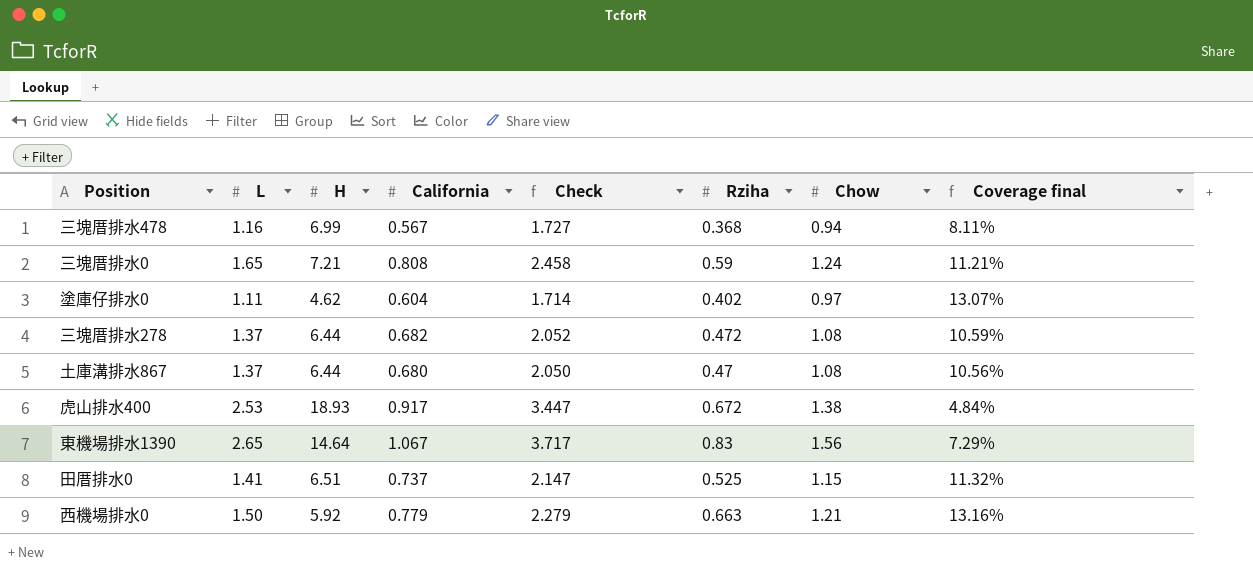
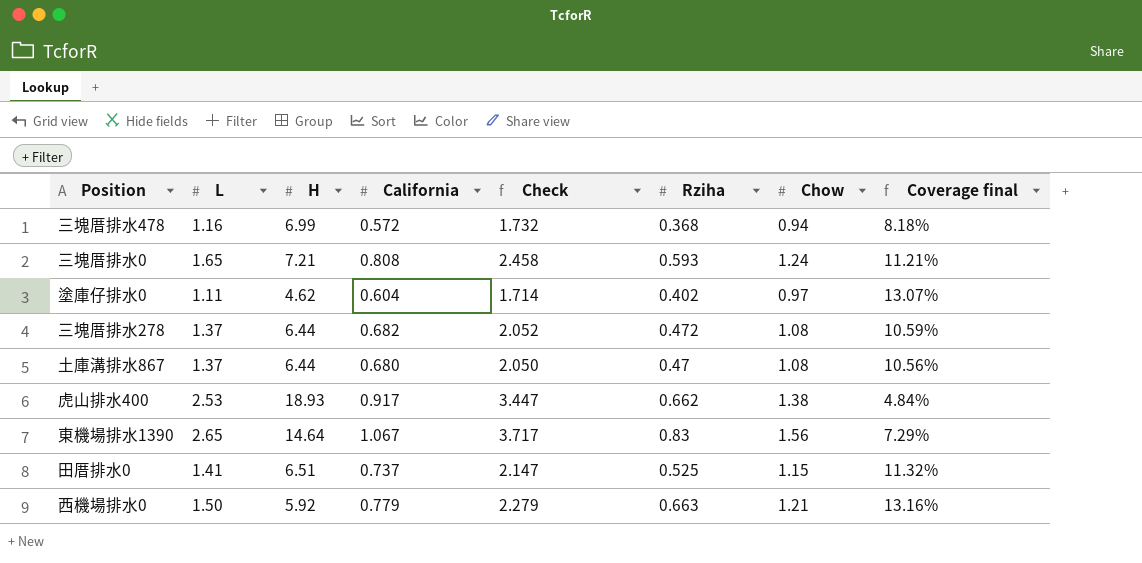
三塊厝排水478 | California: 0.567 -> 0.572
三塊厝排水478 | Check: 1.727 -> 1.732
三塊厝排水478 | Coverage final: 8.11% -> 8.18%
三塊厝排水0 | Rziha: 0.59 -> 0.593
虎山排水400 | Rziha: 0.672 -> 0.662

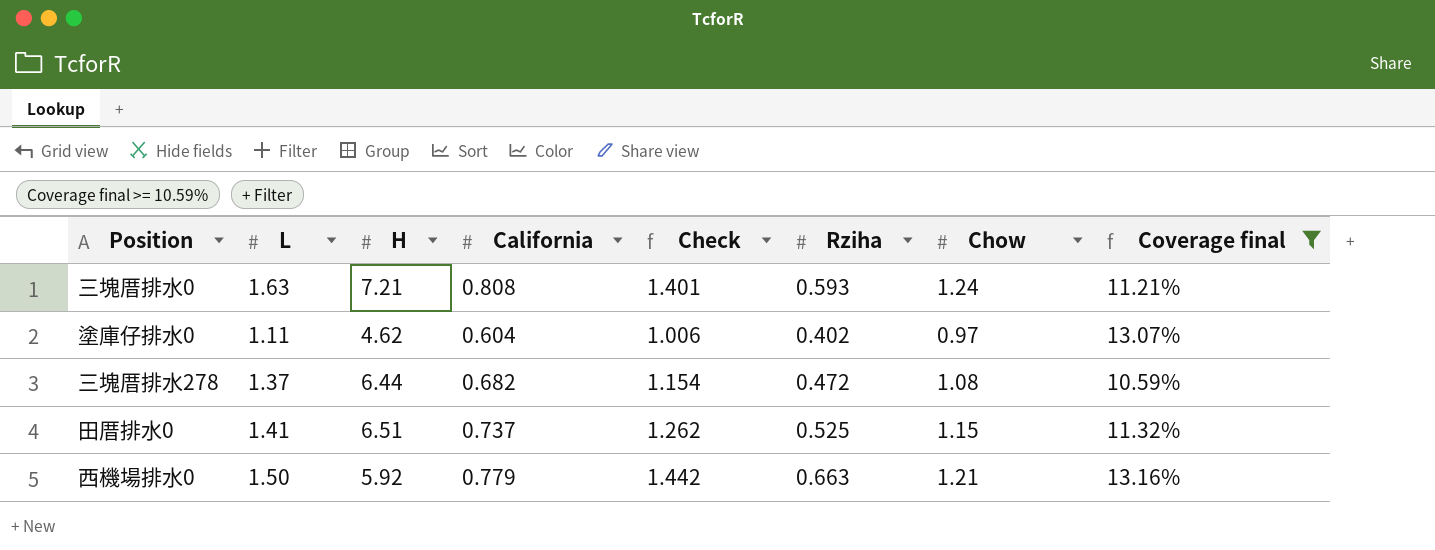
filter: none -> Coverage final >= 10.59%
column Check | formula: [L] + [California] -> [California] + [Rziha]
三塊厝排水0 | L: 1.65 -> 1.63

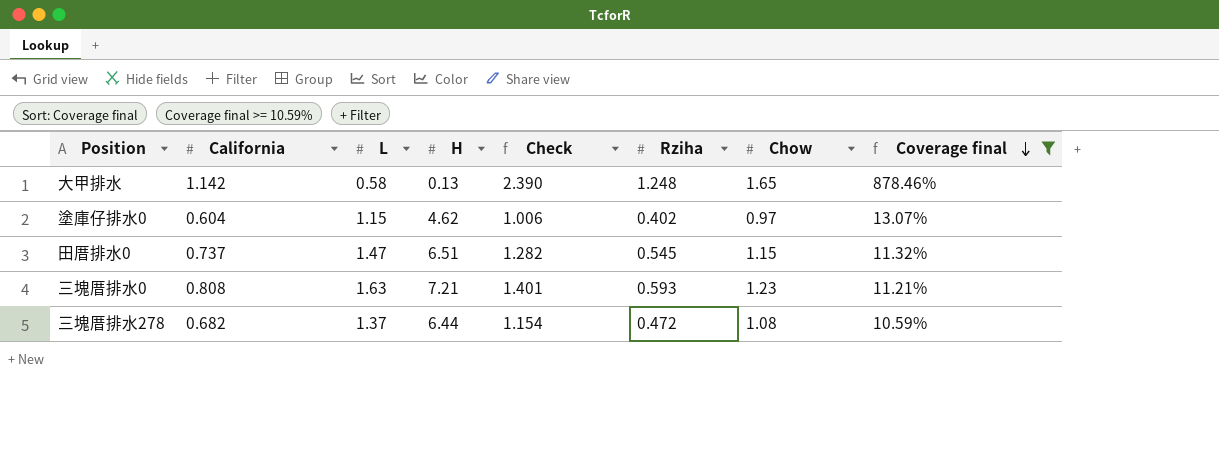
row order: none -> Coverage final descending
column California | position: 4 -> 2
row 西機場排水0: 1.50 | 5.92 | 0.779 | 1.442 | 0.663 | 1.21 | 13.16% -> none
row 大甲排水: none -> 1.142 | 0.58 | 0.13 | 2.390 | 1.248 | 1.65 | 878.46%
塗庫仔排水0 | L: 1.11 -> 1.15
田厝排水0 | L: 1.41 -> 1.47
田厝排水0 | Check: 1.262 -> 1.282
田厝排水0 | Rziha: 0.525 -> 0.545
三塊厝排水0 | Chow: 1.24 -> 1.23

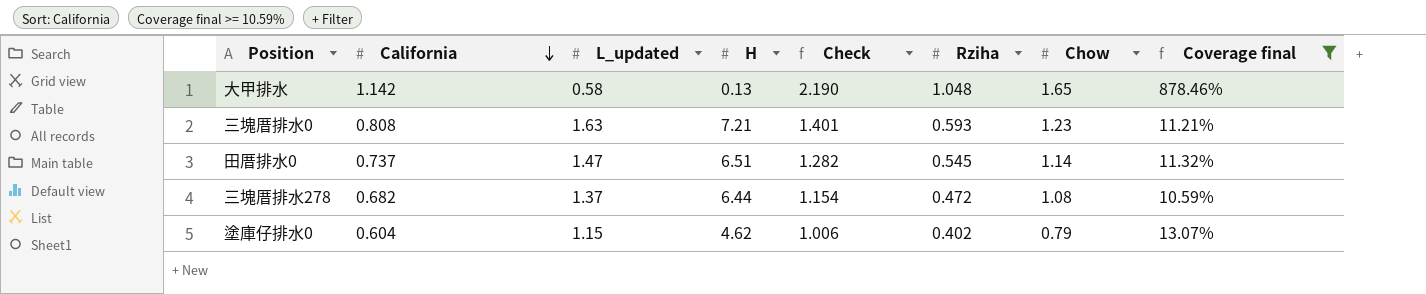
row order: Coverage final descending -> California descending
column name: L -> L_updated
大甲排水 | Check: 2.390 -> 2.190
大甲排水 | Rziha: 1.248 -> 1.048
田厝排水0 | Chow: 1.15 -> 1.14
塗庫仔排水0 | Chow: 0.97 -> 0.79

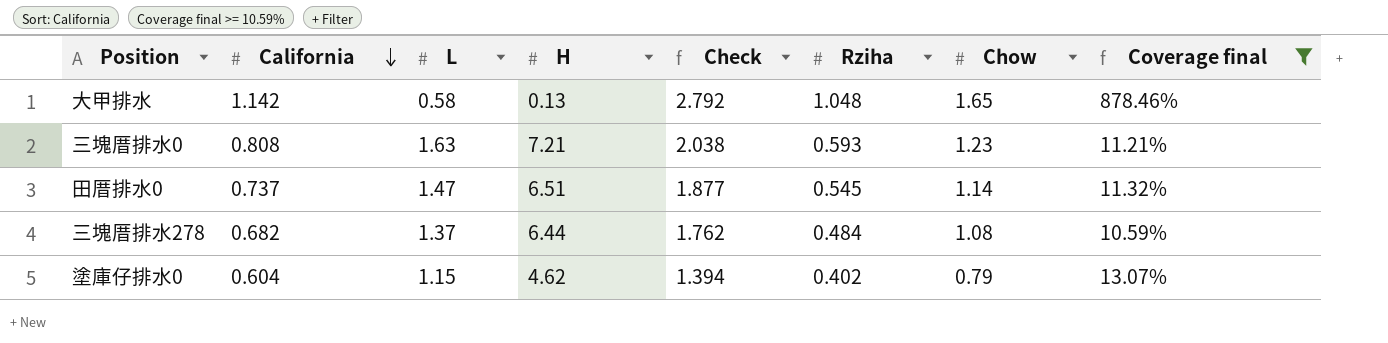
column name: L_updated -> L
column Check | formula: [California] + [Rziha] -> [California] + [Chow]
三塊厝排水278 | Rziha: 0.472 -> 0.484

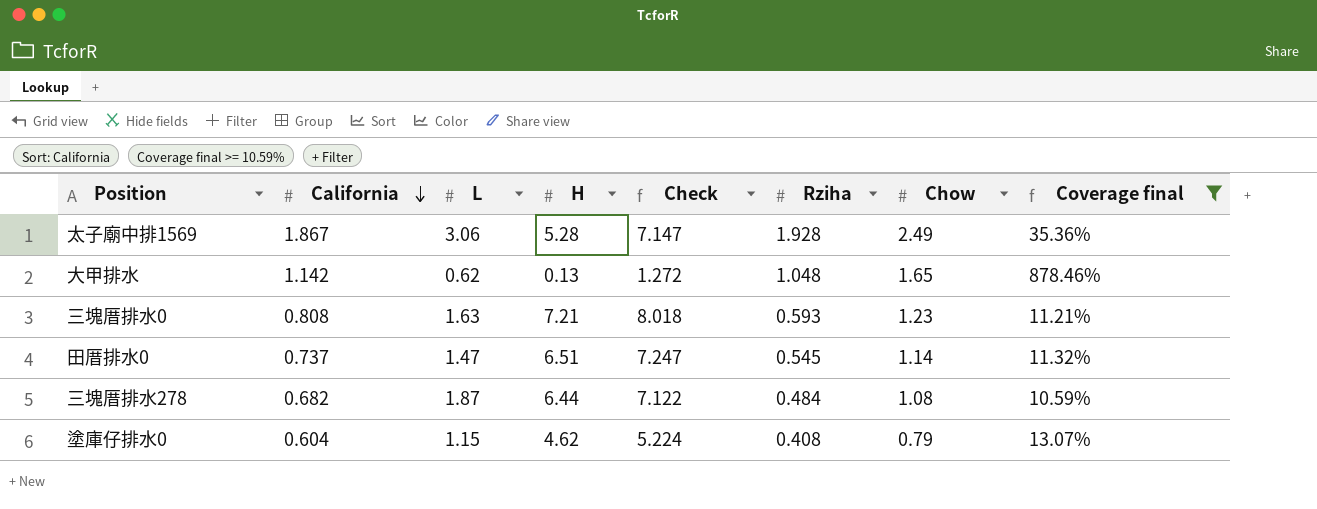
column Check | formula: [California] + [Chow] -> [California] + [H]
row 太子廟中排1569: none -> 1.867 | 3.06 | 5.28 | 7.147 | 1.928 | 2.49 | 35.36%
大甲排水 | L: 0.58 -> 0.62
三塊厝排水278 | L: 1.37 -> 1.87
塗庫仔排水0 | Rziha: 0.402 -> 0.408

